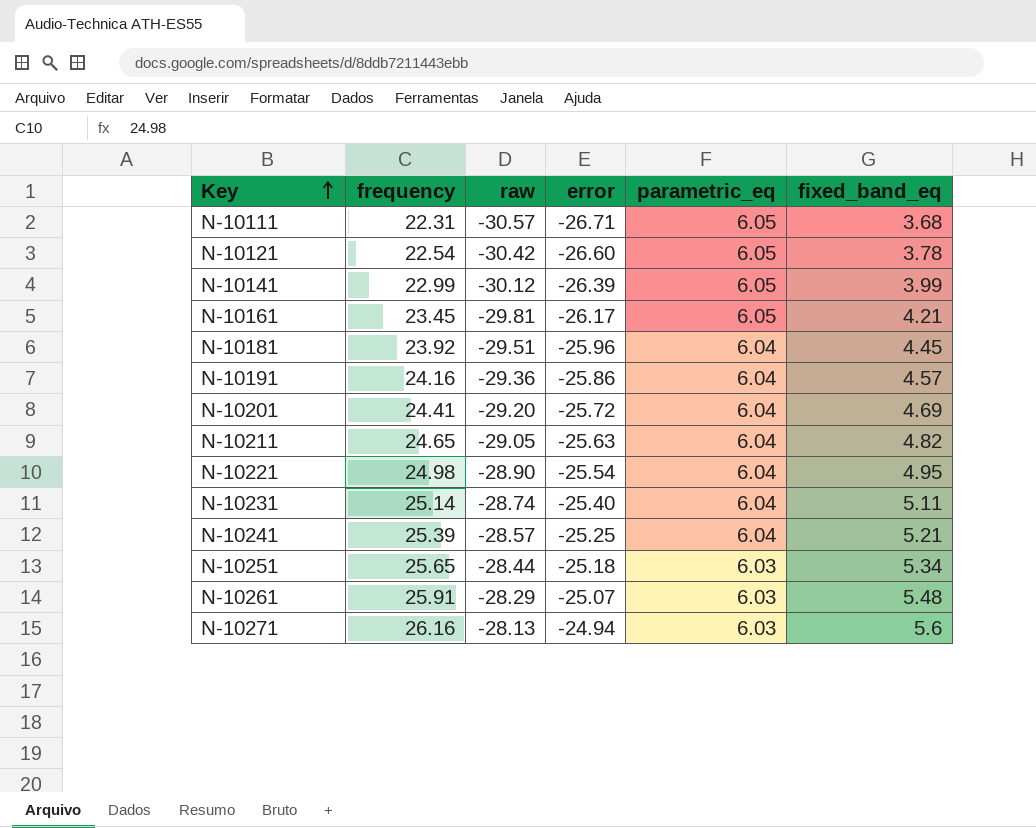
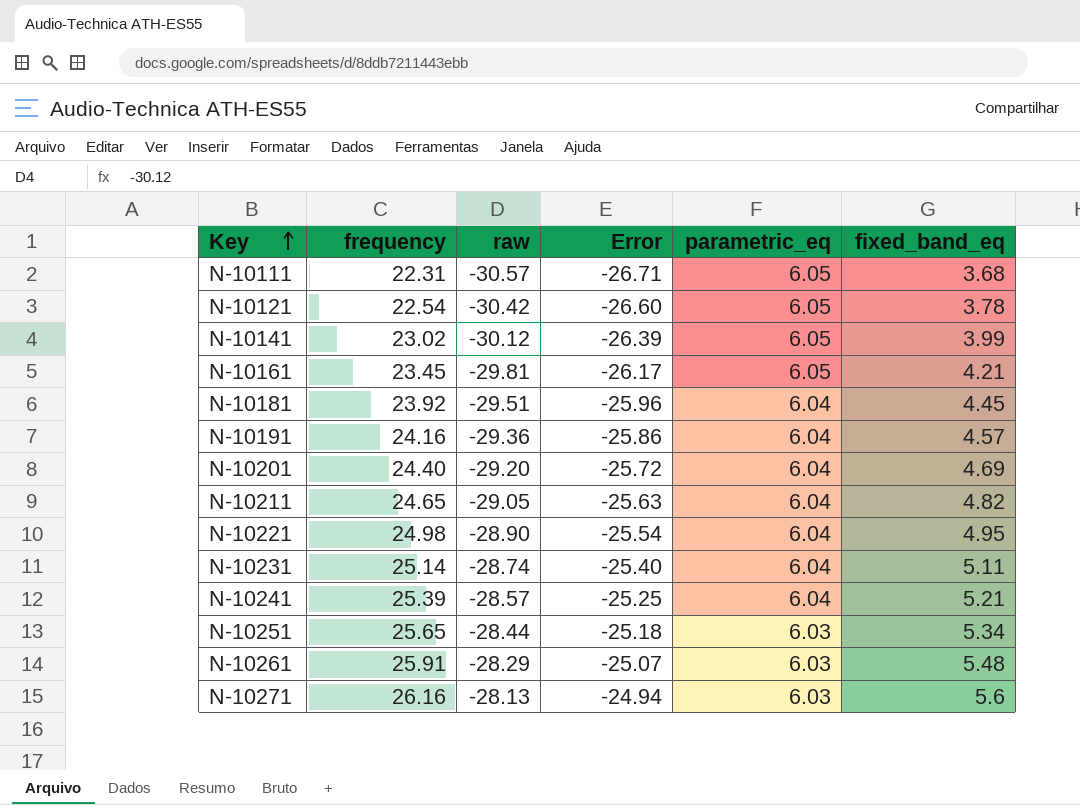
column name: error -> Error
N-10141 | frequency: 22.99 -> 23.02
N-10201 | frequency: 24.41 -> 24.40

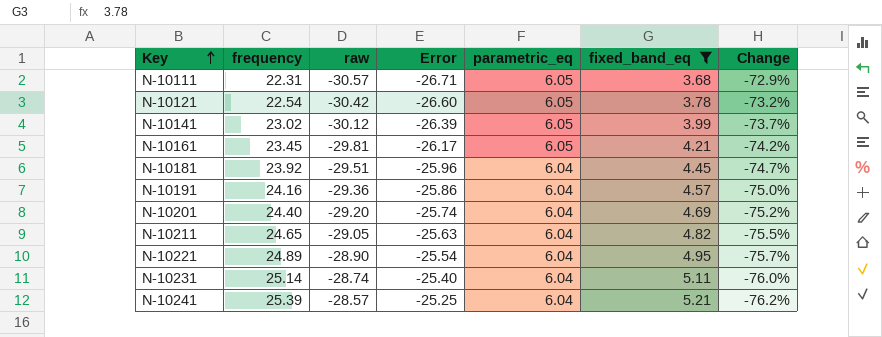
filter: none -> fixed_band_eq <= 5.21
column Change | formula: none -> ([parametric_eq] - [frequency]) / [frequency]
N-10201 | Error: -25.72 -> -25.74
N-10221 | frequency: 24.98 -> 24.89

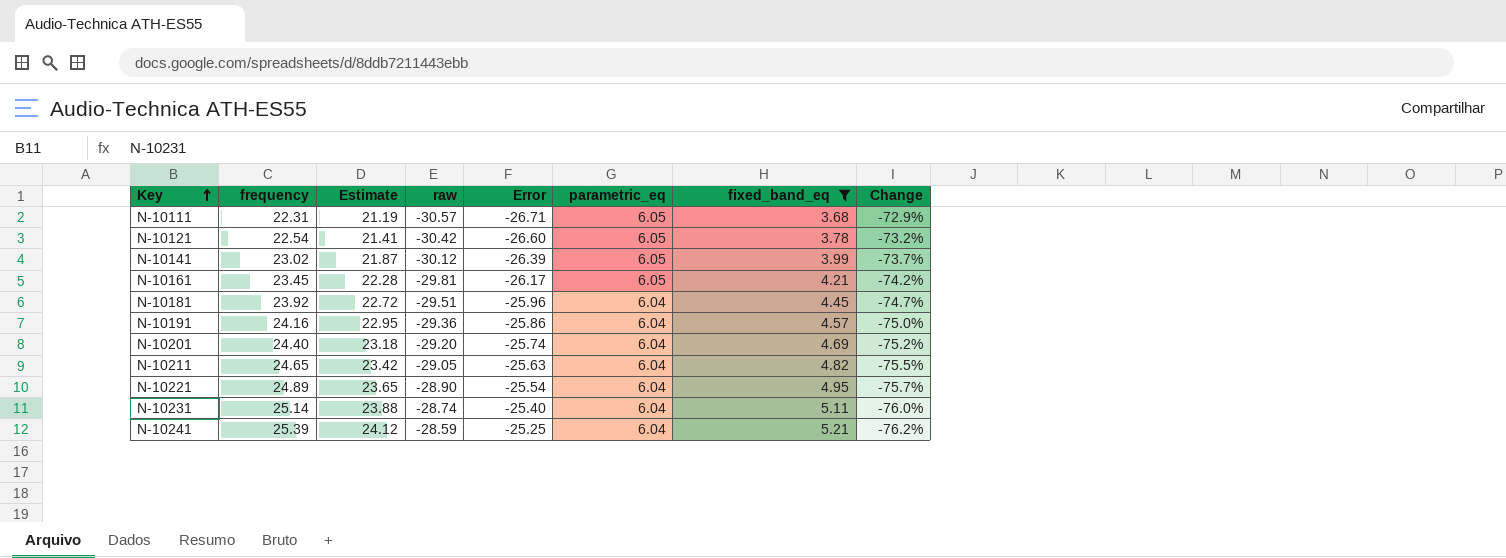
column Estimate | formula: none -> [frequency] * 0.95
N-10241 | raw: -28.57 -> -28.59

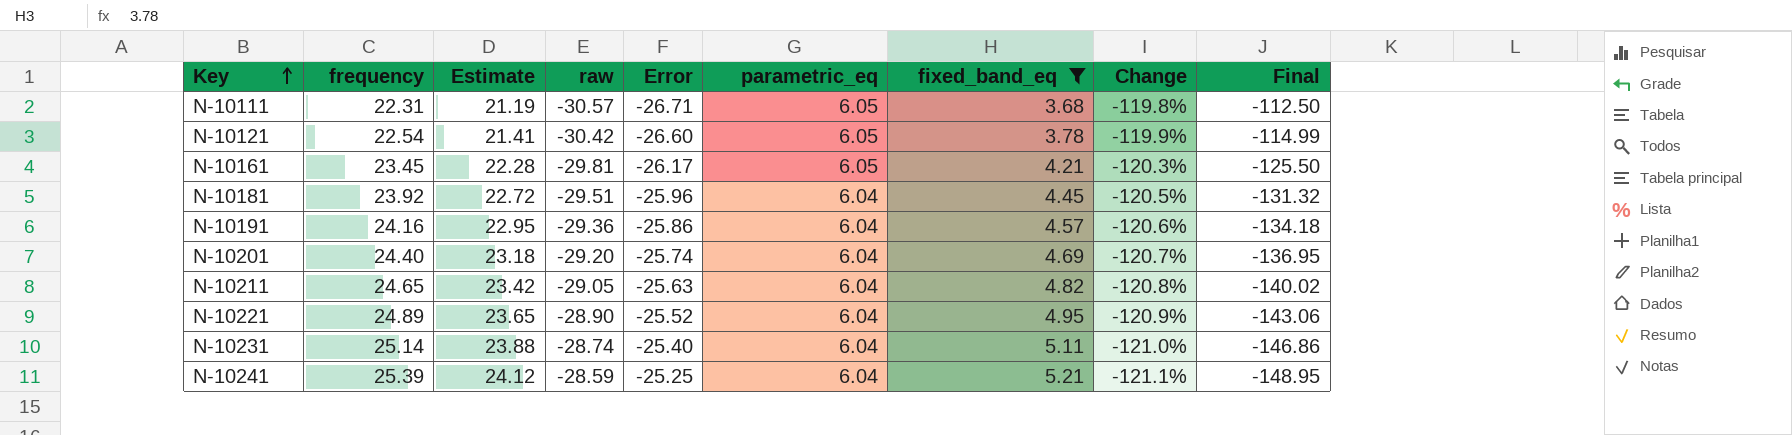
column Change | formula: ([parametric_eq] - [frequency]) / [frequency] -> ([parametric_eq] - [raw]) / [raw]
column Final | formula: none -> [raw] * [fixed_band_eq]
row N-10141: 23.02 | 21.87 | -30.12 | -26.39 | 6.05 | 3.99 | -73.7% -> none
N-10221 | Error: -25.54 -> -25.52

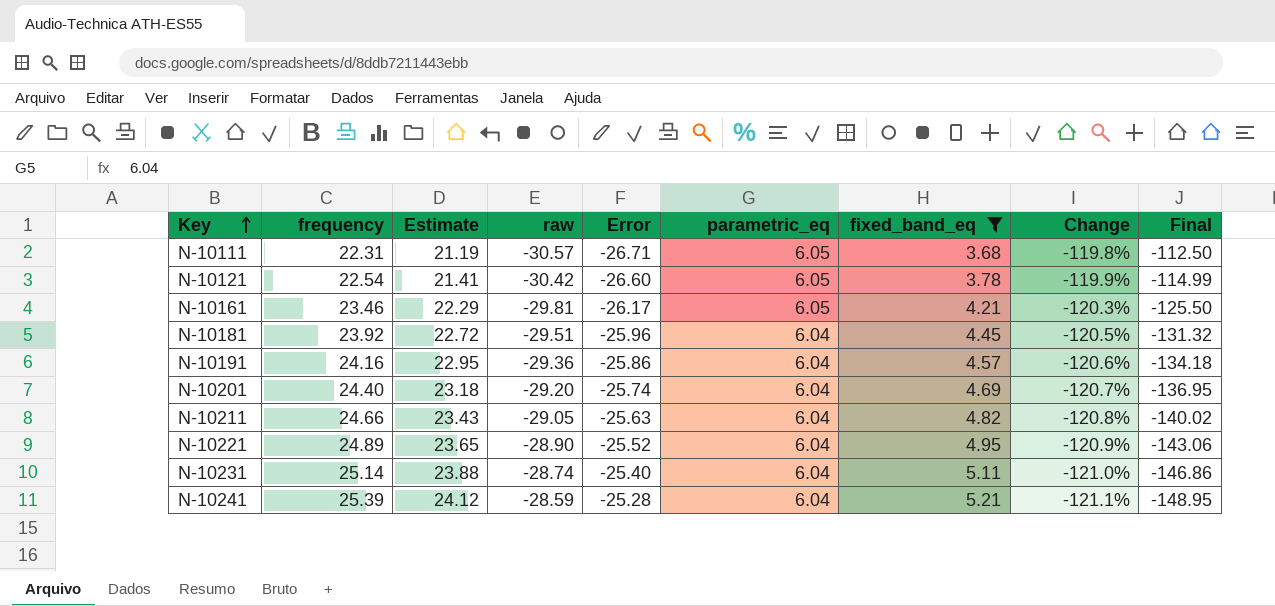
N-10161 | frequency: 23.45 -> 23.46
N-10161 | Estimate: 22.28 -> 22.29
N-10211 | frequency: 24.65 -> 24.66
N-10211 | Estimate: 23.42 -> 23.43
N-10241 | Error: -25.25 -> -25.28

